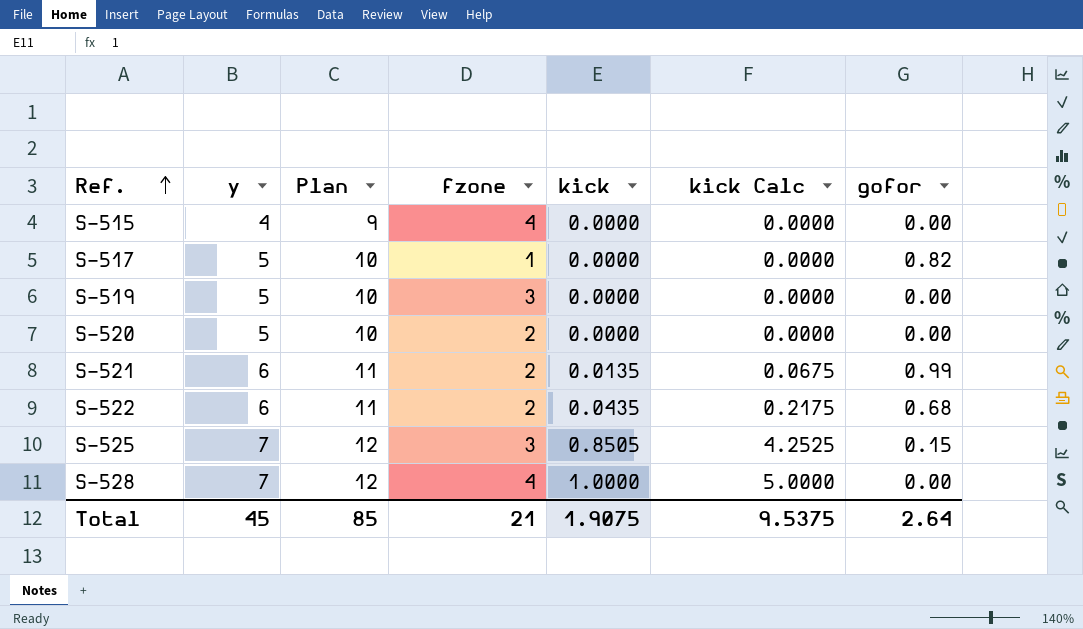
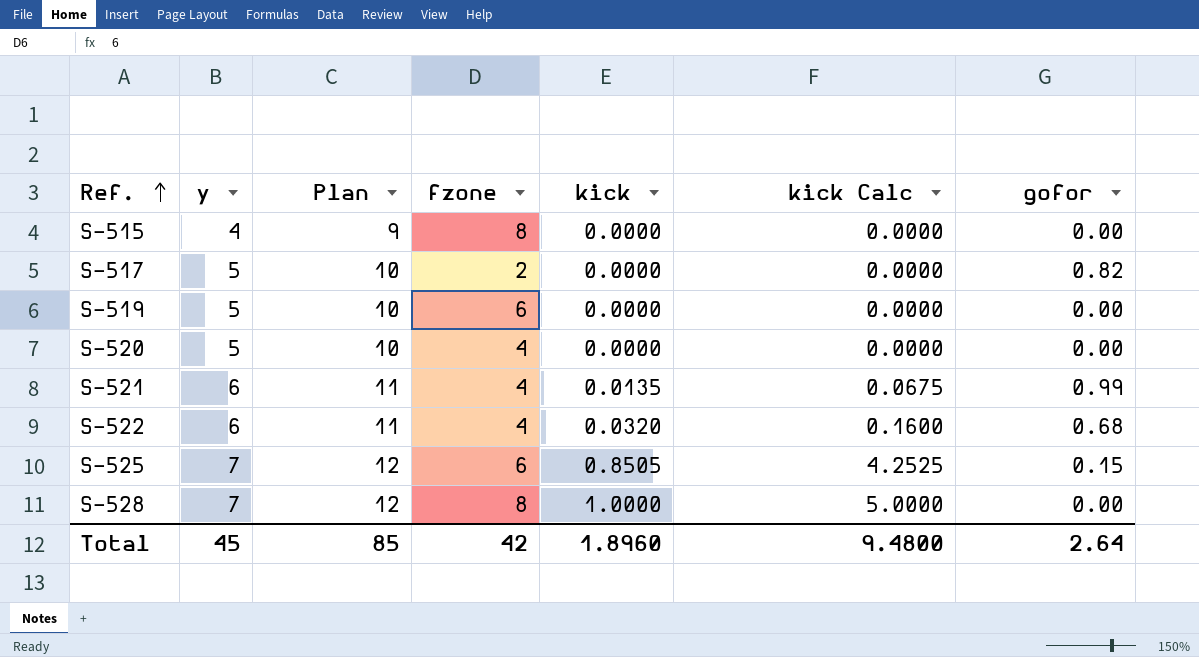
S-515 | fzone: 4 -> 8
S-517 | fzone: 1 -> 2
S-519 | fzone: 3 -> 6
S-520 | fzone: 2 -> 4
S-521 | fzone: 2 -> 4
S-522 | fzone: 2 -> 4
S-522 | kick: 0.0435 -> 0.0320
S-522 | kick Calc: 0.2175 -> 0.1600
S-525 | fzone: 3 -> 6
S-528 | fzone: 4 -> 8
Total | fzone: 21 -> 42
Total | kick: 1.9075 -> 1.8960
Total | kick Calc: 9.5375 -> 9.4800

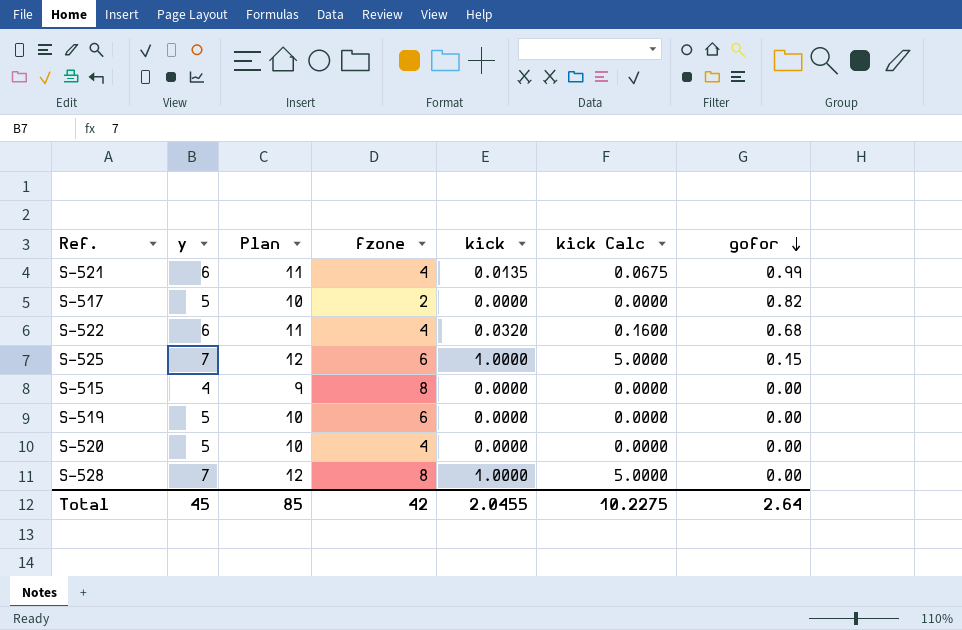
row order: Ref. ascending -> gofor descending
S-525 | kick: 0.8505 -> 1.0000
S-525 | kick Calc: 4.2525 -> 5.0000
Total | kick: 1.8960 -> 2.0455
Total | kick Calc: 9.4800 -> 10.2275

